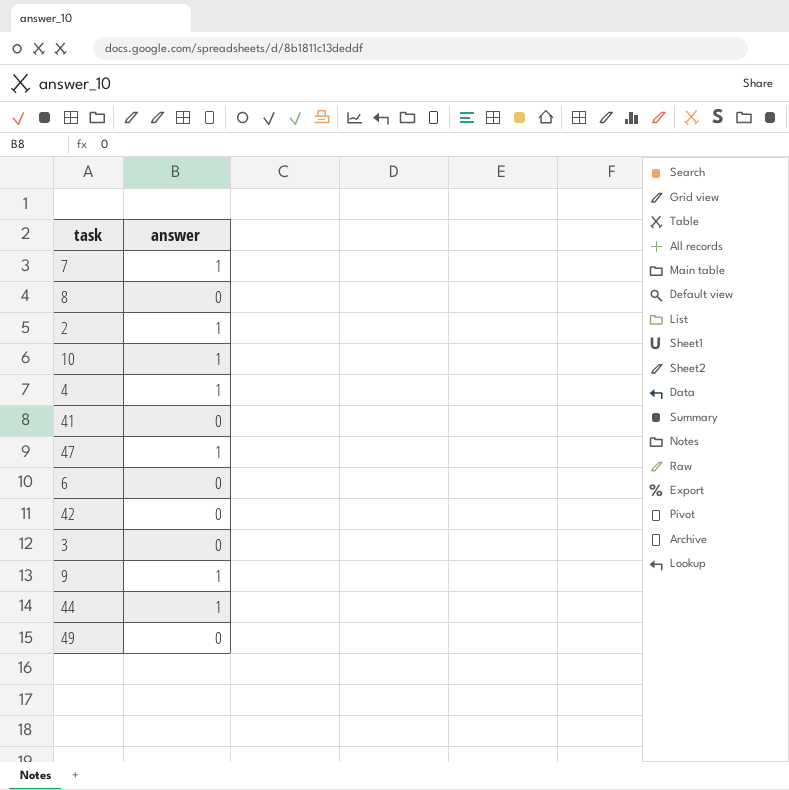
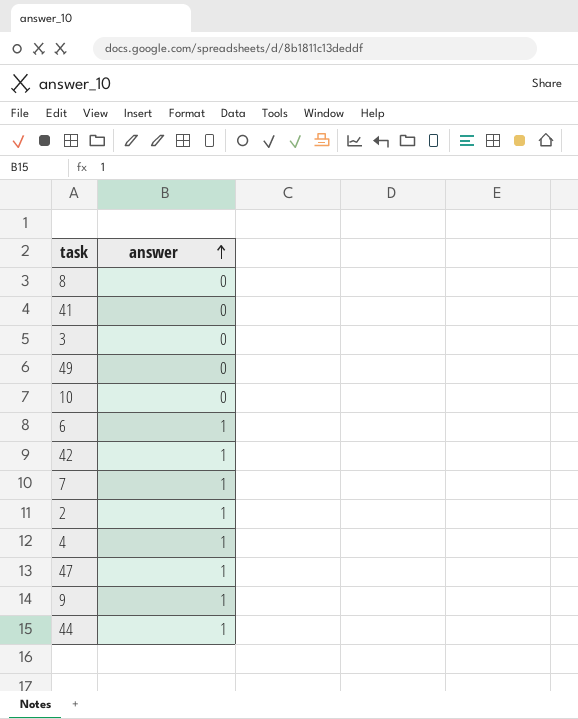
row order: none -> answer ascending
10 | answer: 1 -> 0
6 | answer: 0 -> 1
42 | answer: 0 -> 1

